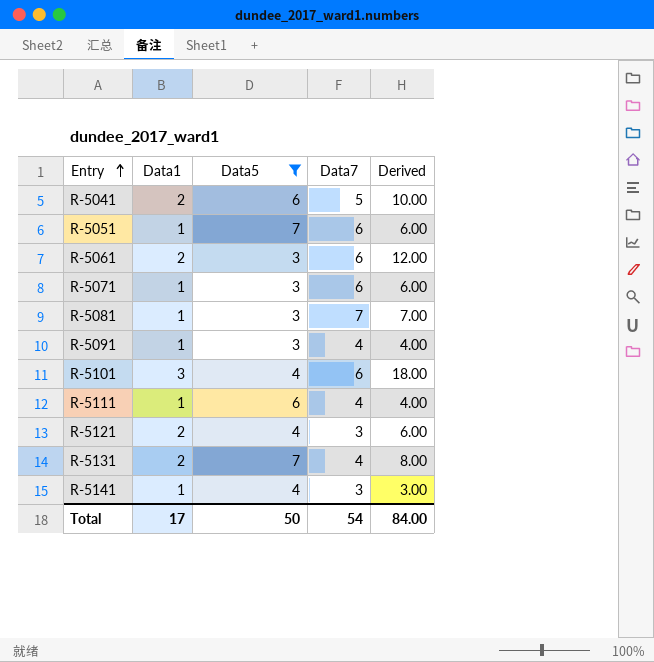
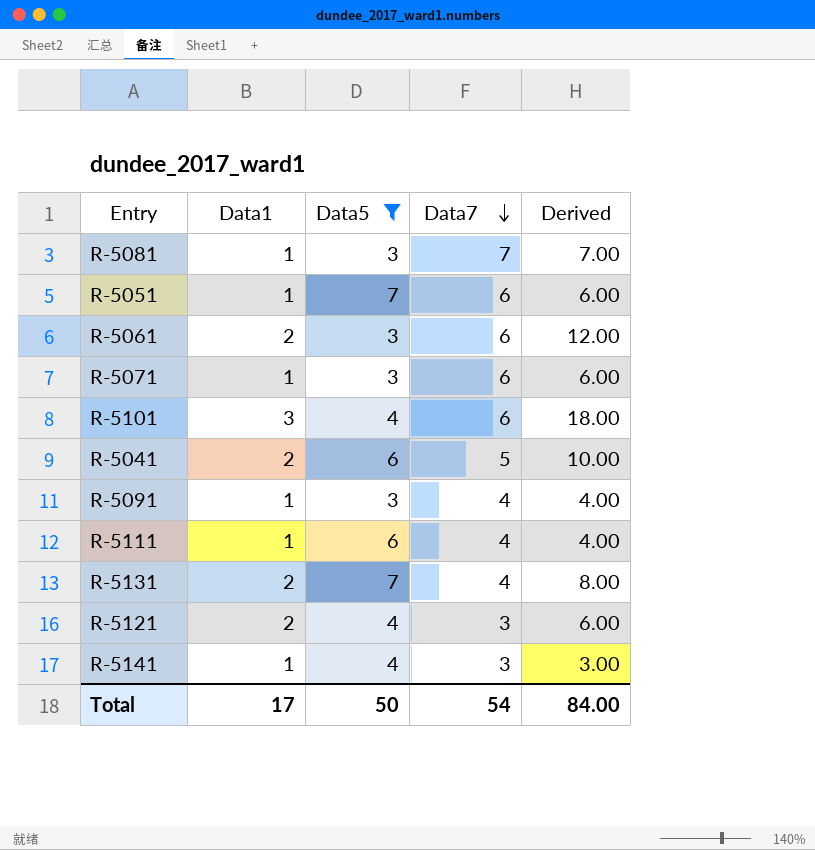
row order: Entry ascending -> Data7 descending

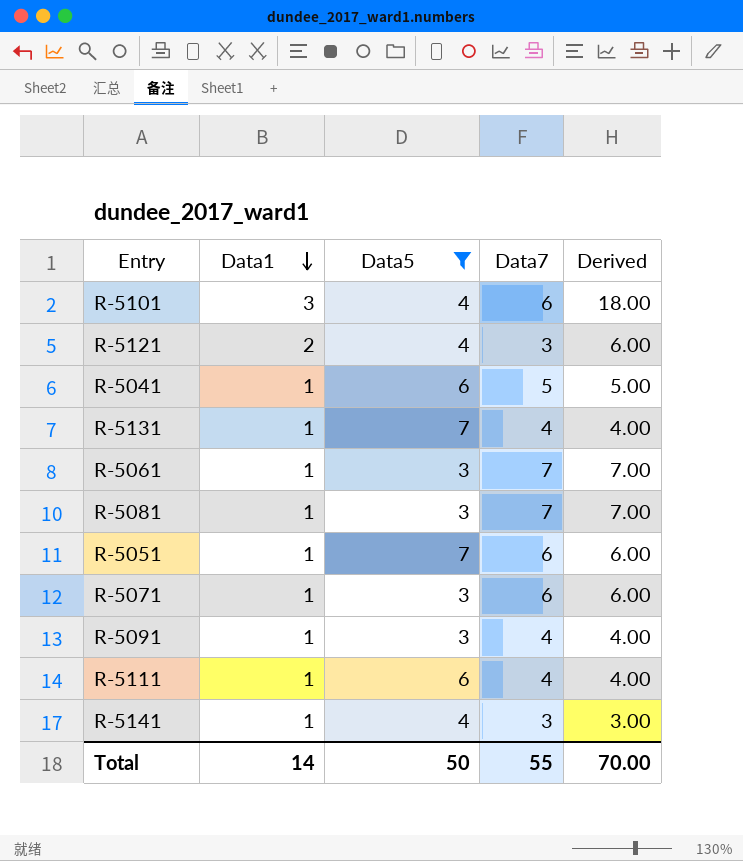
row order: Data7 descending -> Data1 descending
R-5041 | Data1: 2 -> 1
R-5041 | Derived: 10.00 -> 5.00
R-5131 | Data1: 2 -> 1
R-5131 | Derived: 8.00 -> 4.00
R-5061 | Data1: 2 -> 1
R-5061 | Data7: 6 -> 7
R-5061 | Derived: 12.00 -> 7.00
Total | Data1: 17 -> 14
Total | Data7: 54 -> 55
Total | Derived: 84.00 -> 70.00

